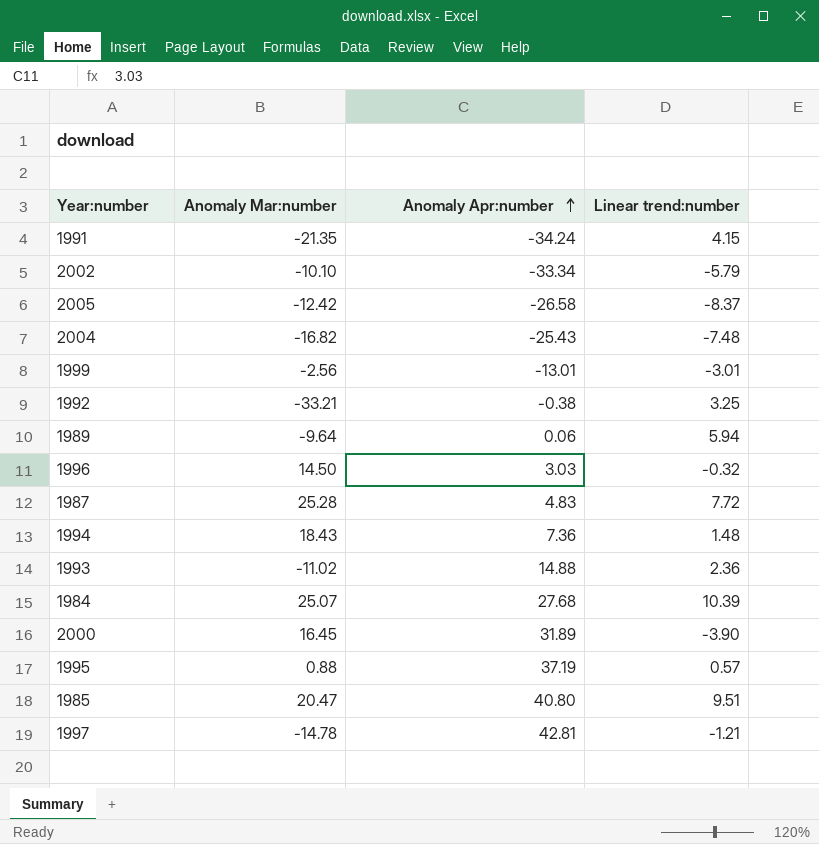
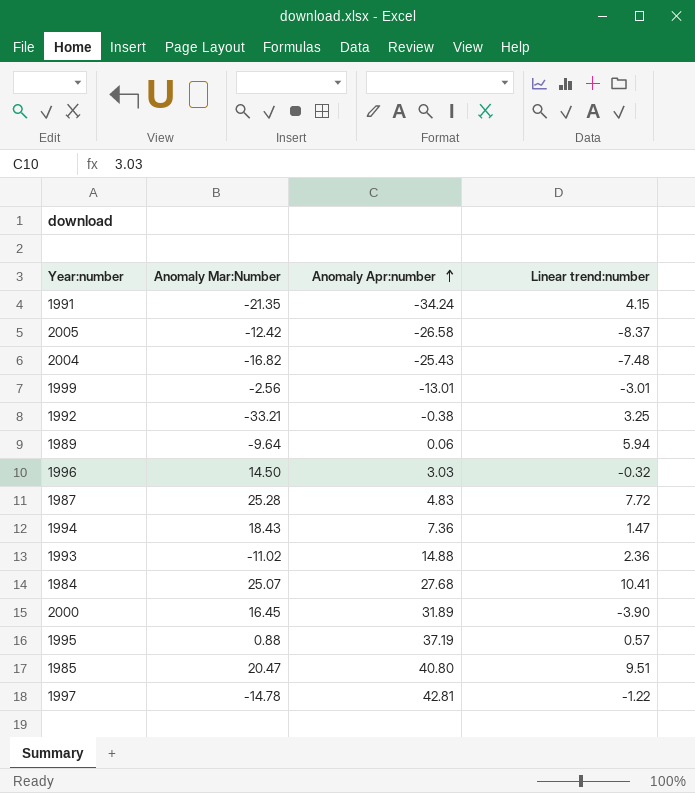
column name: Anomaly Mar:number -> Anomaly Mar:Number
row 2002: -10.10 | -33.34 | -5.79 -> none
1994 | Linear trend:number: 1.48 -> 1.47
1984 | Linear trend:number: 10.39 -> 10.41
1997 | Linear trend:number: -1.21 -> -1.22

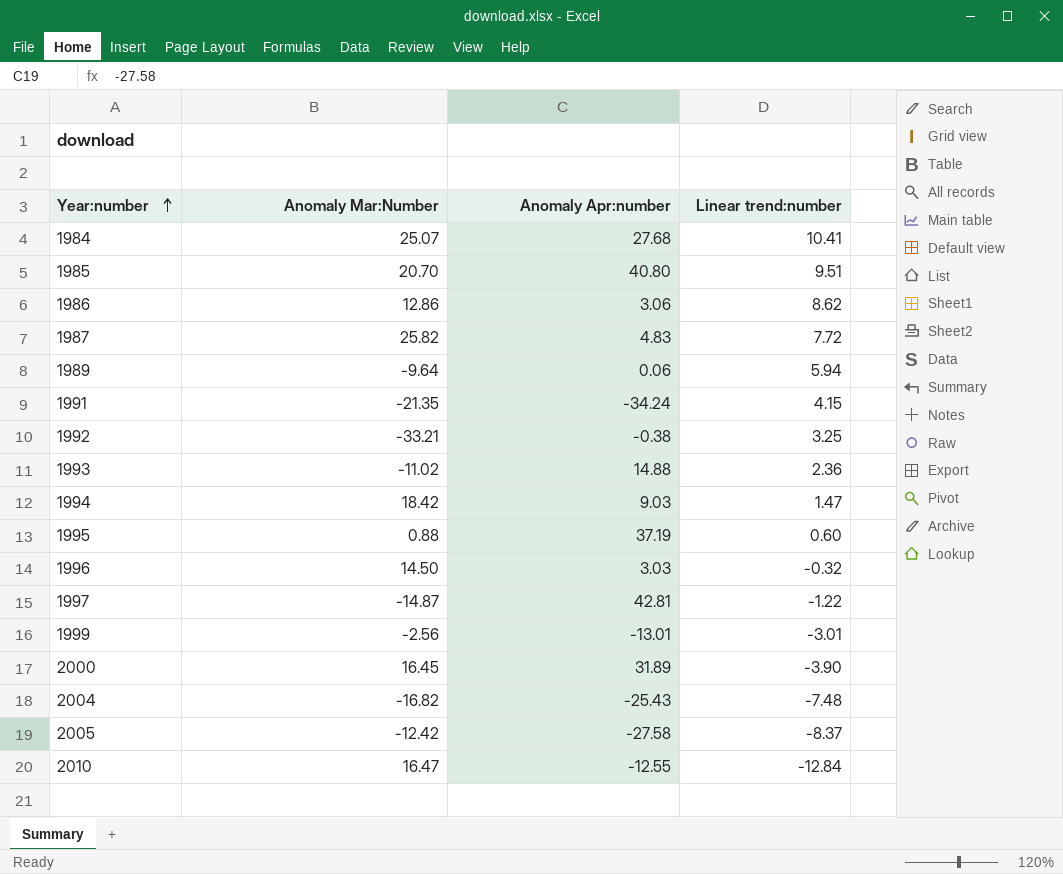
row order: Anomaly Apr:number ascending -> Year:number ascending
1985 | Anomaly Mar:Number: 20.47 -> 20.70
row 1986: none -> 12.86 | 3.06 | 8.62
1987 | Anomaly Mar:Number: 25.28 -> 25.82
1994 | Anomaly Mar:Number: 18.43 -> 18.42
1994 | Anomaly Apr:number: 7.36 -> 9.03
1995 | Linear trend:number: 0.57 -> 0.60
1997 | Anomaly Mar:Number: -14.78 -> -14.87
2005 | Anomaly Apr:number: -26.58 -> -27.58
row 2010: none -> 16.47 | -12.55 | -12.84

